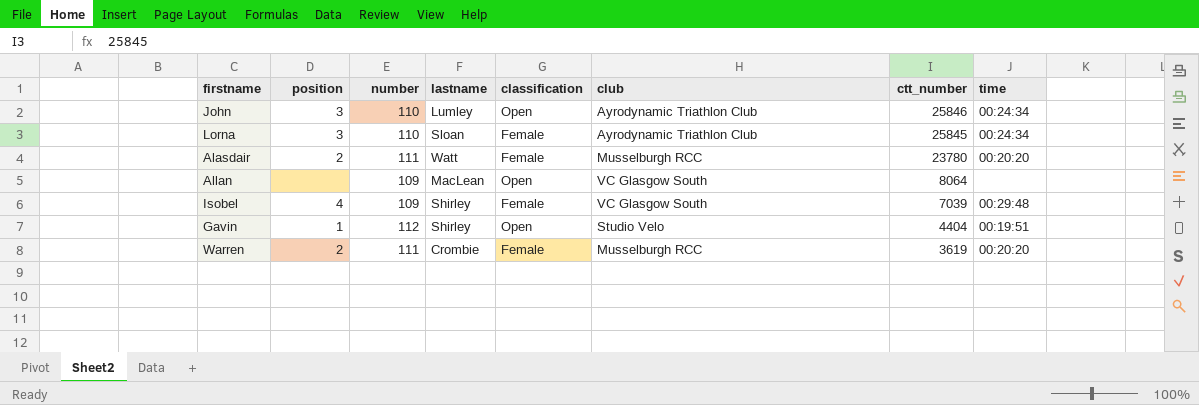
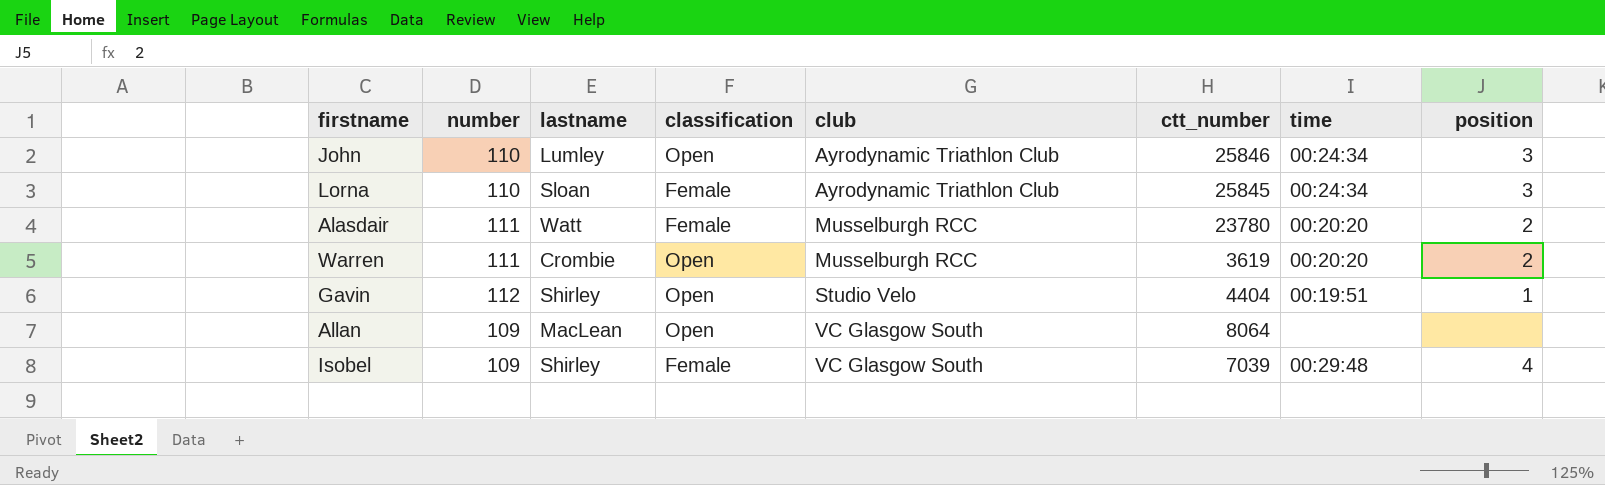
row order: ctt_number descending -> club ascending
column position | position: 2 -> 8
Warren | classification: Female -> Open

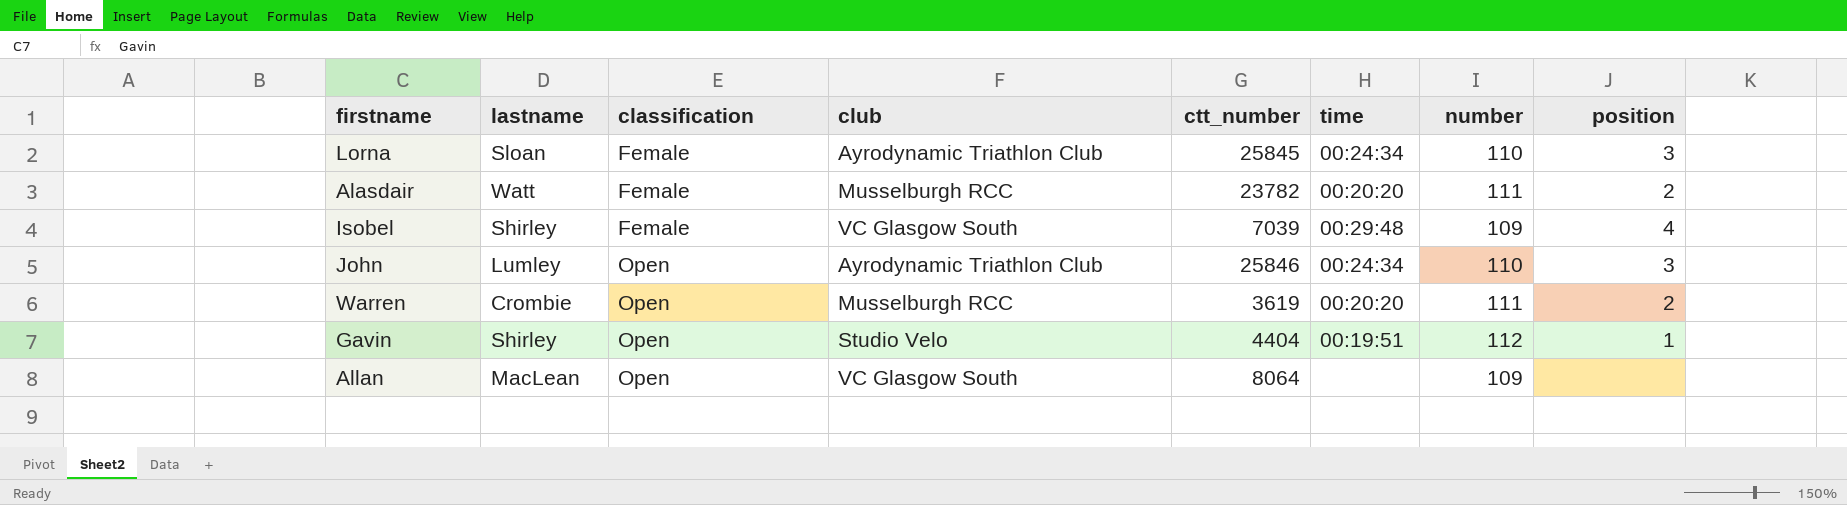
row order: club ascending -> classification ascending
column number | position: 2 -> 7
Alasdair | ctt_number: 23780 -> 23782

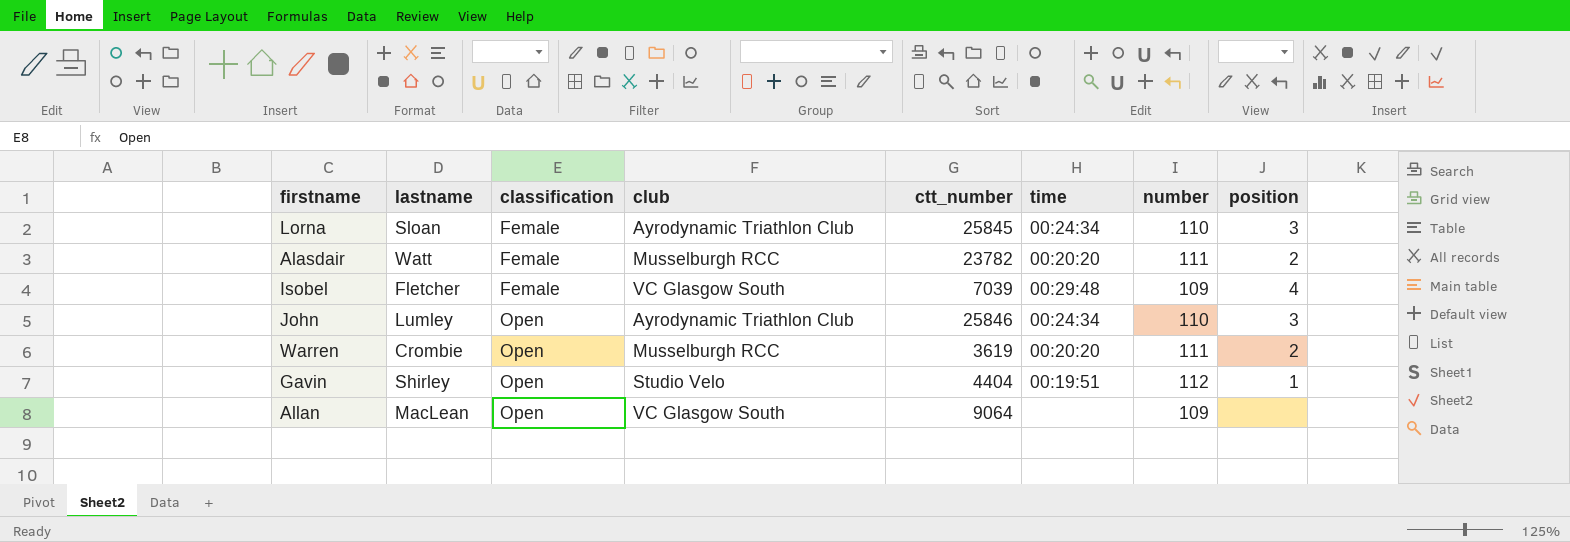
Isobel | lastname: Shirley -> Fletcher
Allan | ctt_number: 8064 -> 9064

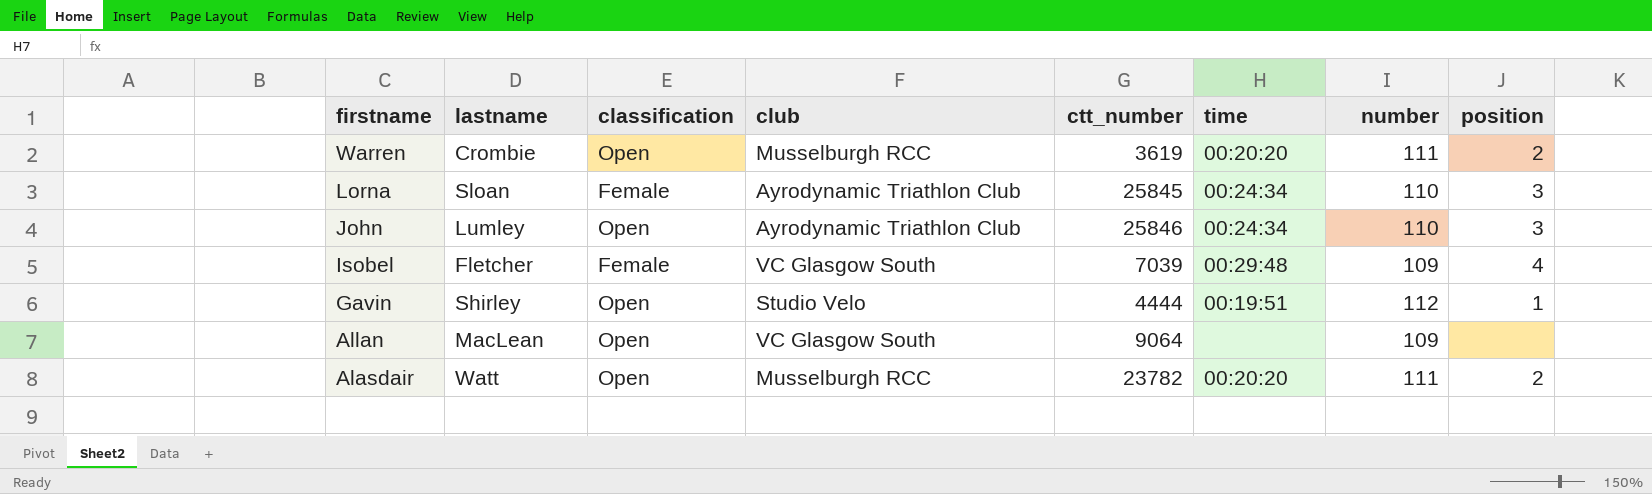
row order: classification ascending -> firstname descending
Gavin | ctt_number: 4404 -> 4444
Alasdair | classification: Female -> Open

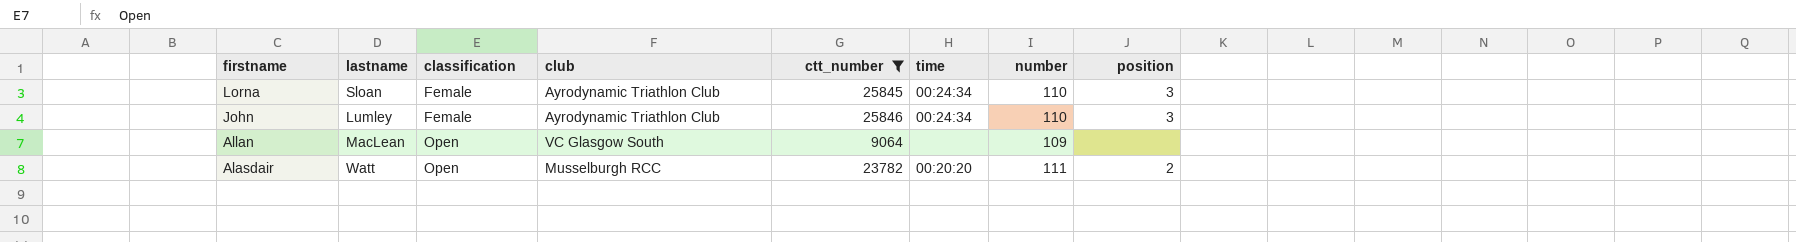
filter: none -> ctt_number >= 9064
John | classification: Open -> Female

